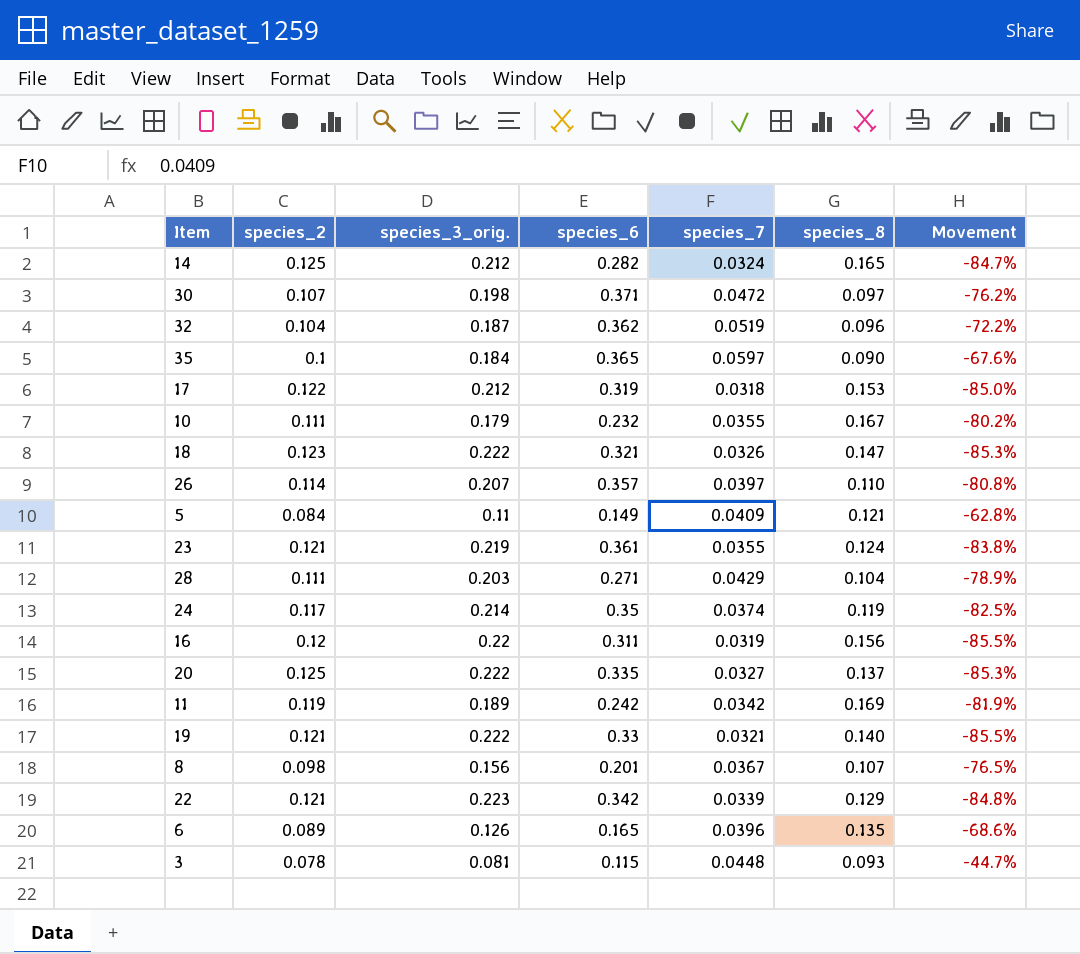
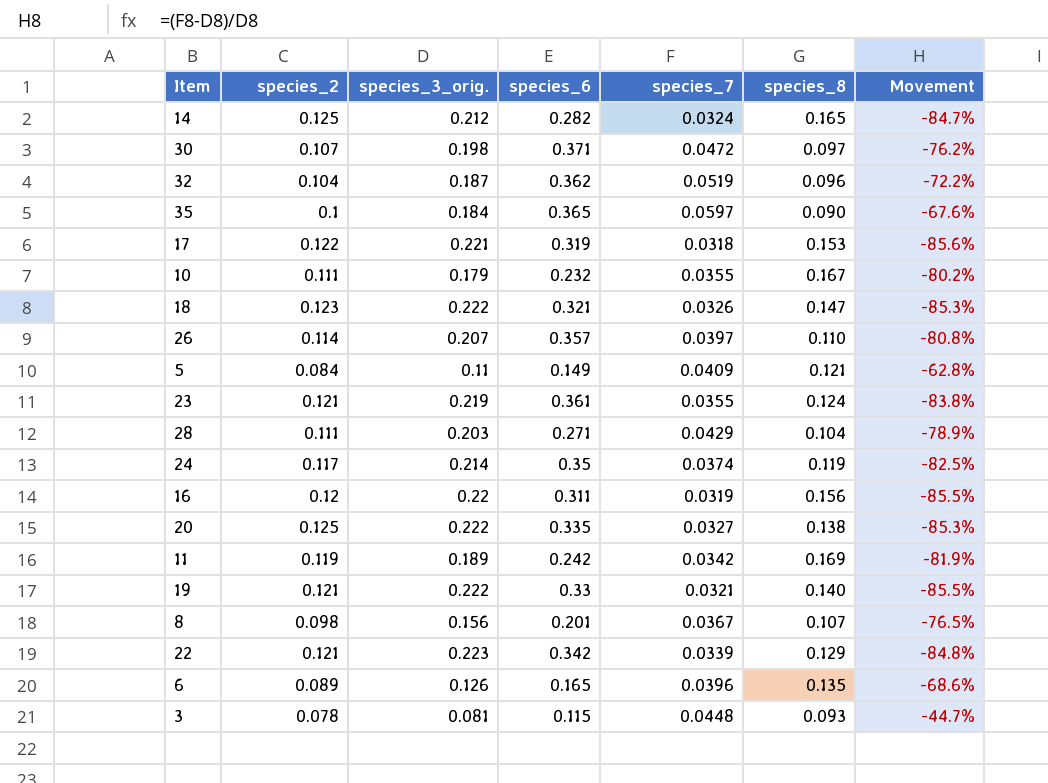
17 | species_3_orig.: 0.212 -> 0.221
17 | Movement: -85.0% -> -85.6%
20 | species_8: 0.137 -> 0.138

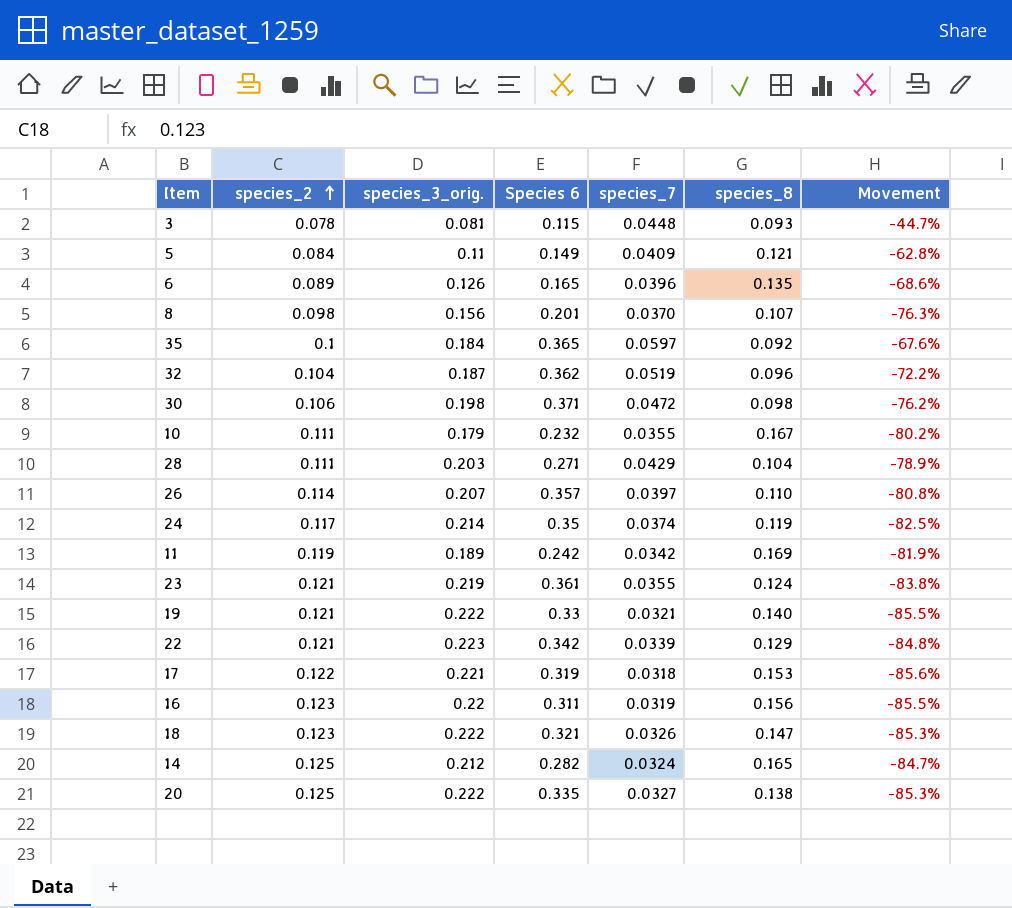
row order: none -> species_2 ascending
column name: species_6 -> Species 6
8 | species_7: 0.0367 -> 0.0370
8 | Movement: -76.5% -> -76.3%
35 | species_8: 0.090 -> 0.092
30 | species_2: 0.107 -> 0.106
30 | species_8: 0.097 -> 0.098
16 | species_2: 0.12 -> 0.123

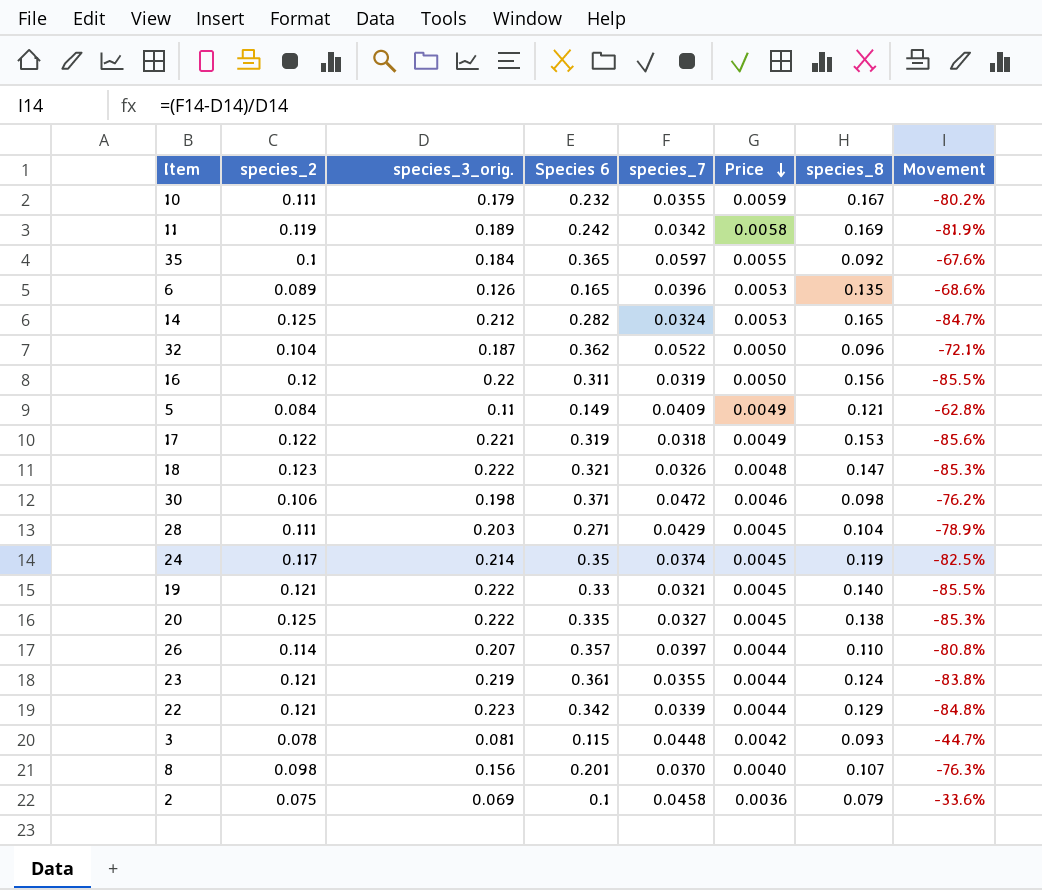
row order: species_2 ascending -> Price descending
column Price | formula: none -> [species_7] * [species_8]
32 | species_7: 0.0519 -> 0.0522
32 | Movement: -72.2% -> -72.1%
16 | species_2: 0.123 -> 0.12
row 2: none -> 0.075 | 0.069 | 0.1 | 0.0458 | 0.0036 | 0.079 | -33.6%

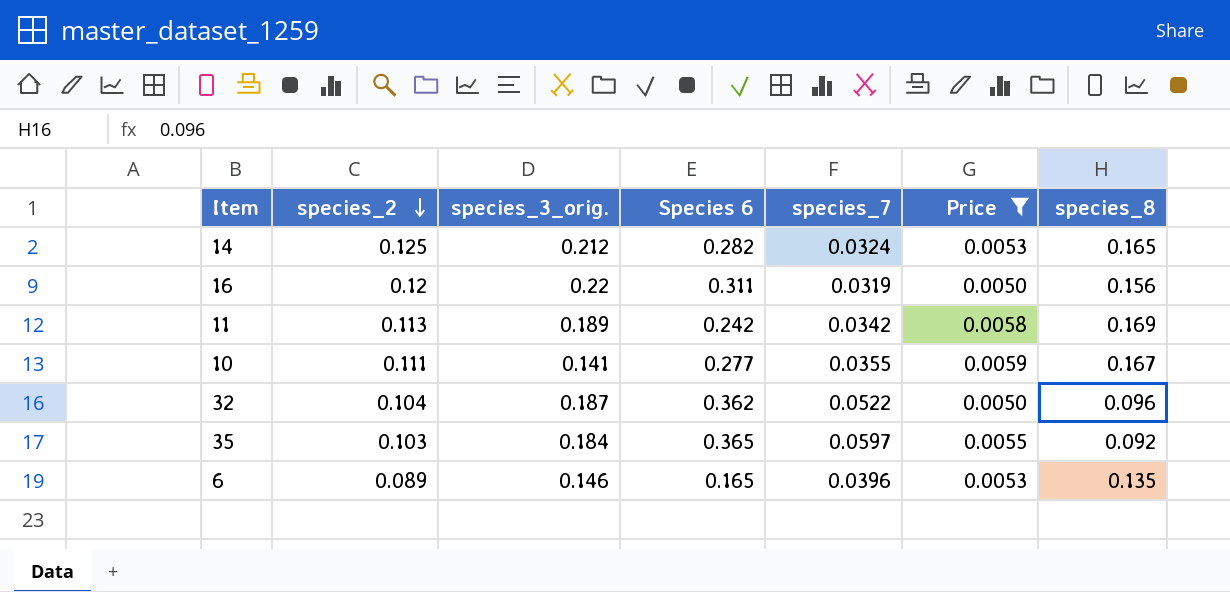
filter: none -> Price >= 0.0050
row order: Price descending -> species_2 descending
column Movement | formula: ([species_7] - [species_3_orig.]) / [species_3_orig.] -> none
11 | species_2: 0.119 -> 0.113
10 | species_3_orig.: 0.179 -> 0.141
10 | Species 6: 0.232 -> 0.277
35 | species_2: 0.1 -> 0.103
6 | species_3_orig.: 0.126 -> 0.146

